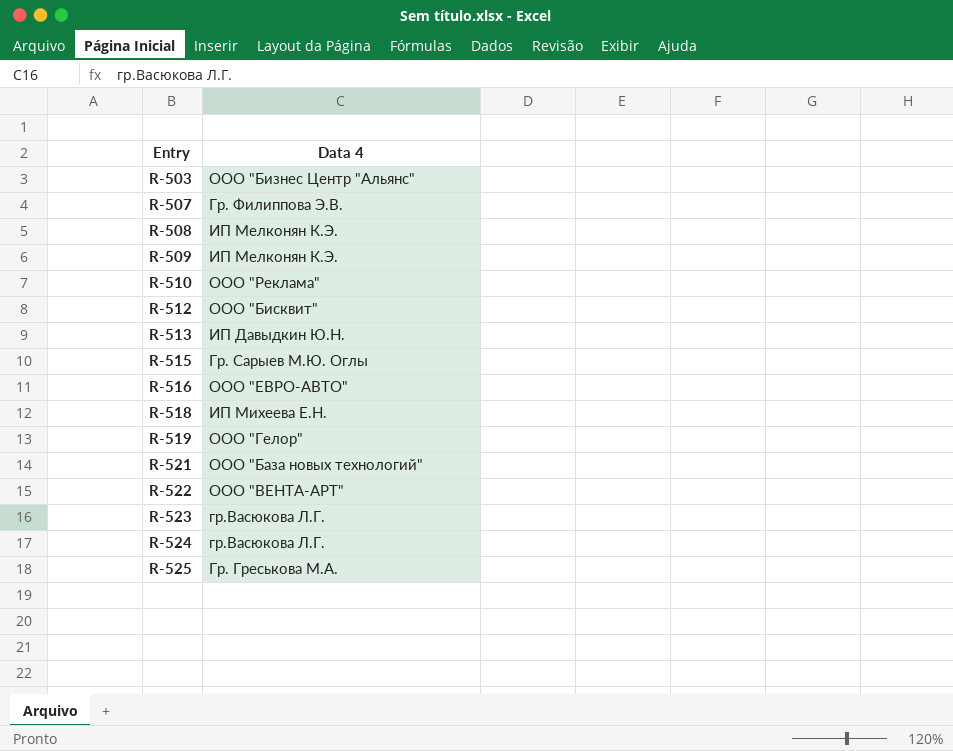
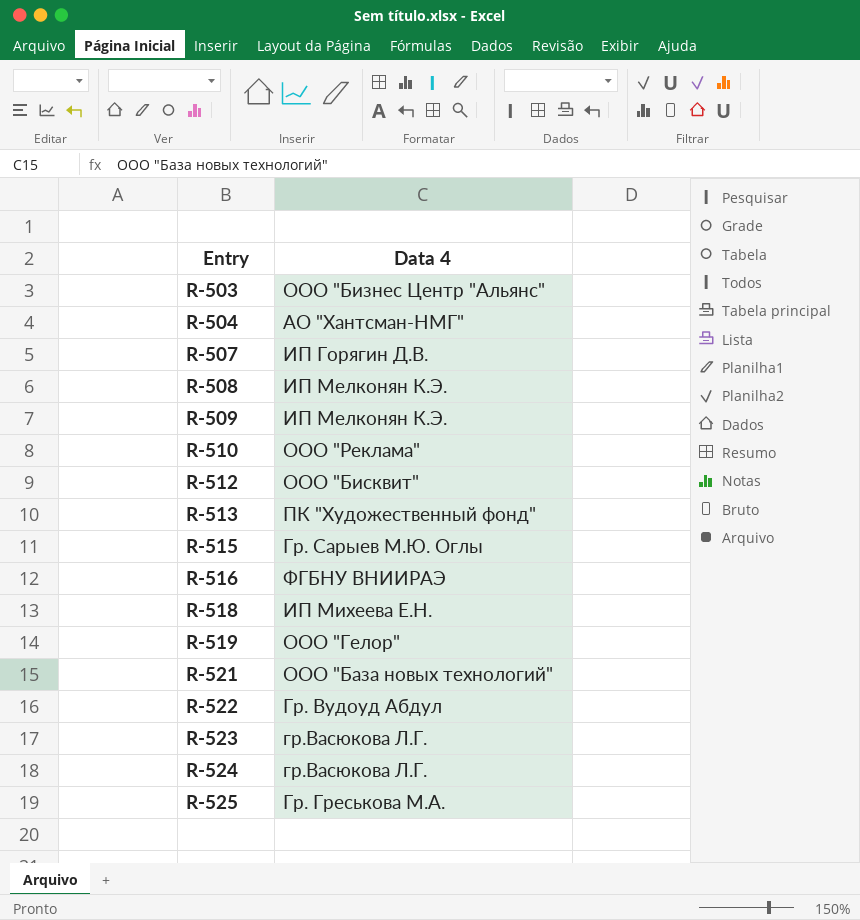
row R-504: none -> АО "Хантсман-НМГ"
R-507 | Data 4: Гр. Филиппова Э.В. -> ИП Горягин Д.В.
R-513 | Data 4: ИП Давыдкин Ю.Н. -> ПК "Художественный фонд"
R-516 | Data 4: ООО "ЕВРО-АВТО" -> ФГБНУ ВНИИРАЭ
R-522 | Data 4: ООО "ВЕНТА-АРТ" -> Гр. Вудоуд Абдул

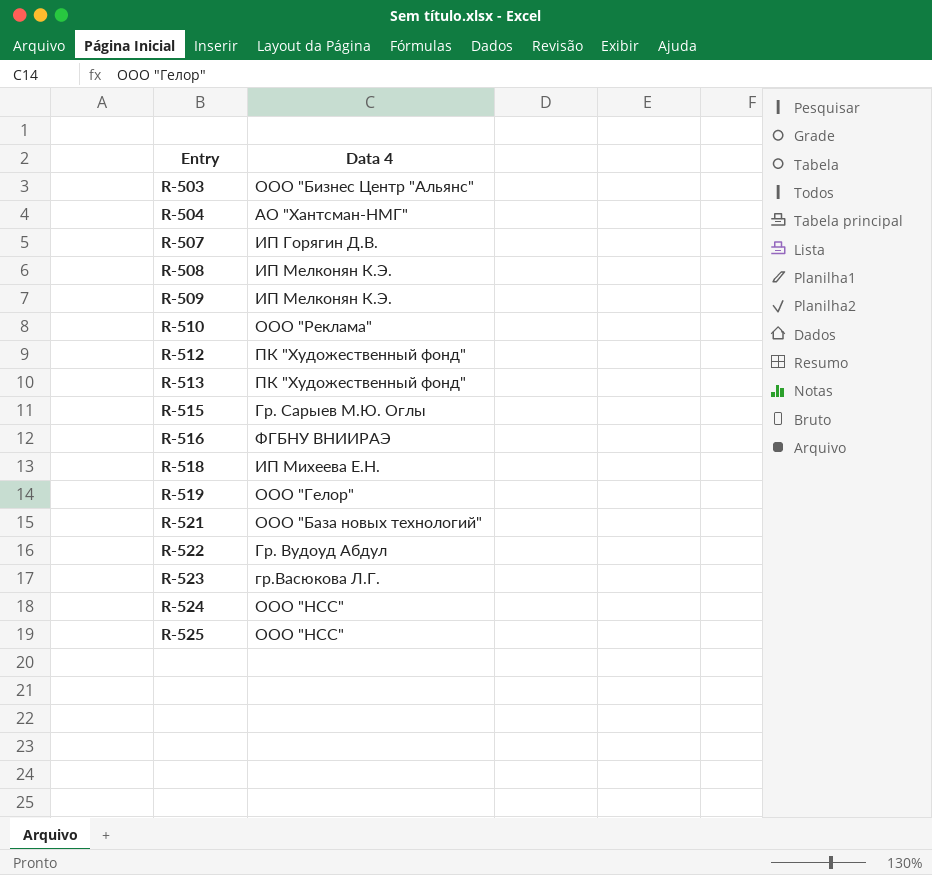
R-512 | Data 4: ООО "Бисквит" -> ПК "Художественный фонд"
R-524 | Data 4: гр.Васюкова Л.Г. -> ООО "НСС"
R-525 | Data 4: Гр. Греськова М.А. -> ООО "НСС"

